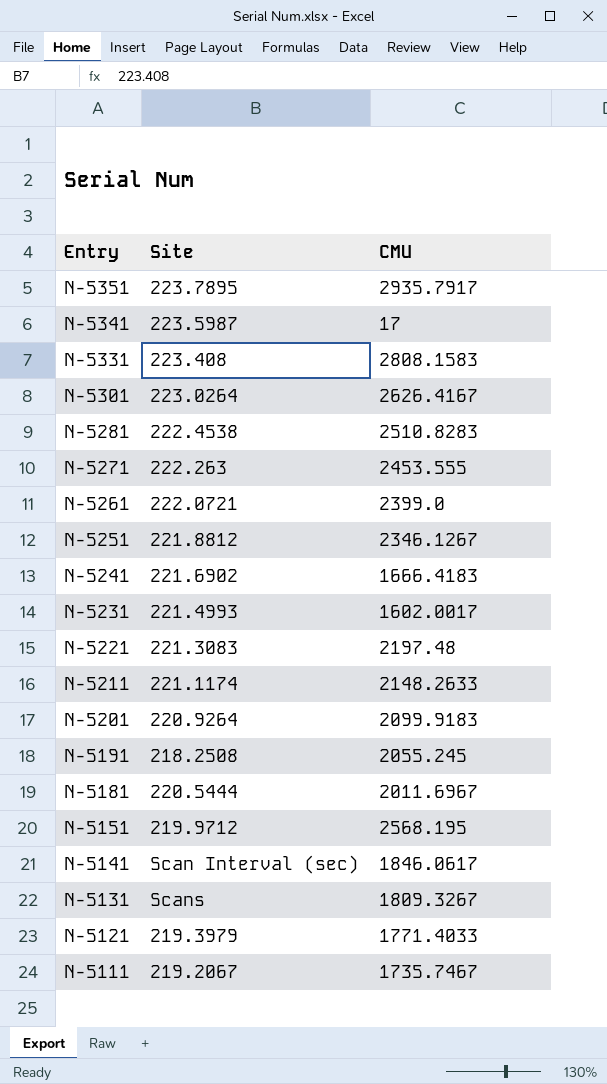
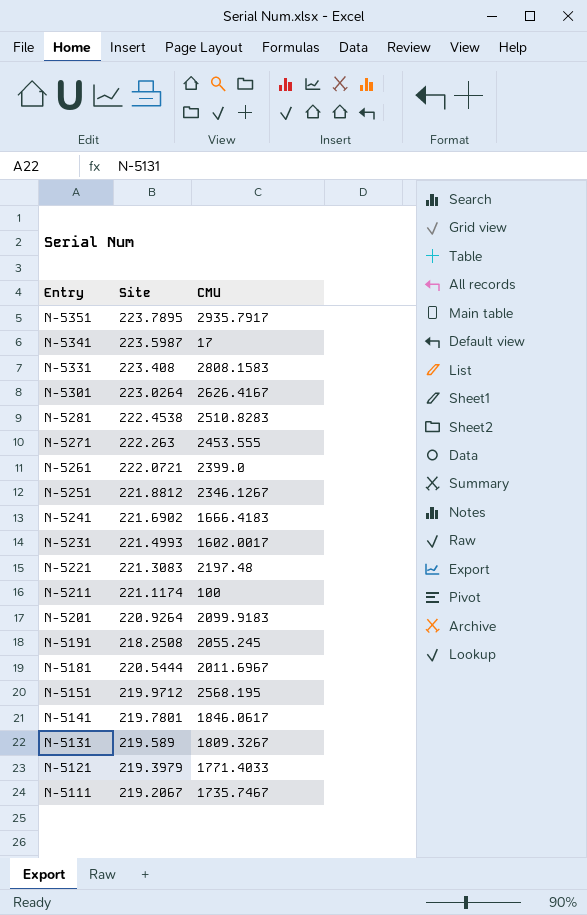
N-5211 | CMU: 2148.2633 -> 100
N-5141 | Site: Scan Interval (sec) -> 219.7801
N-5131 | Site: Scans -> 219.589

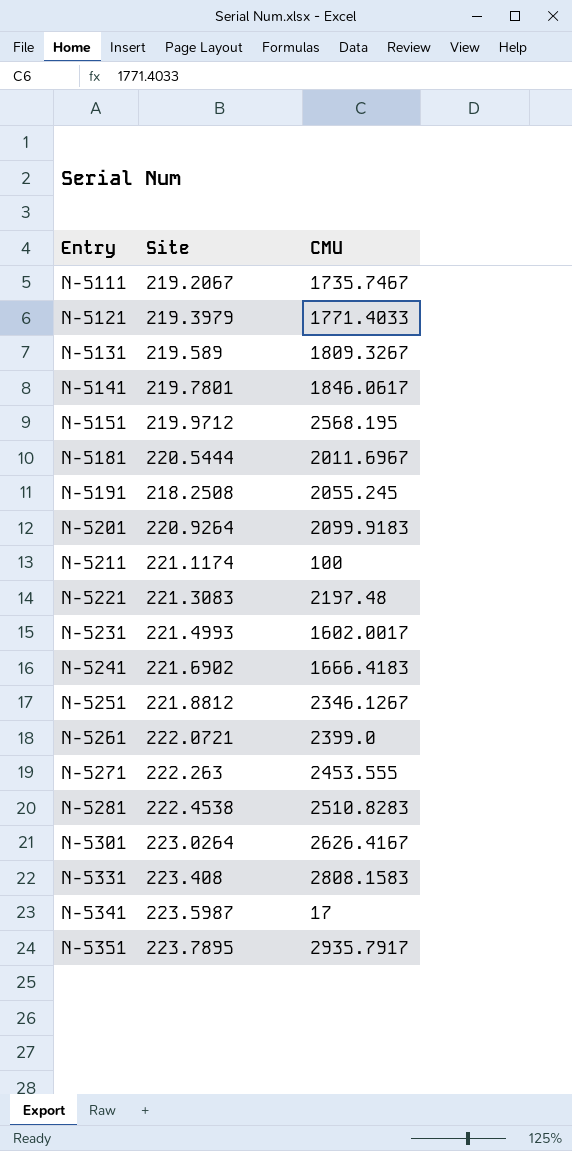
row order: Entry descending -> Entry ascending

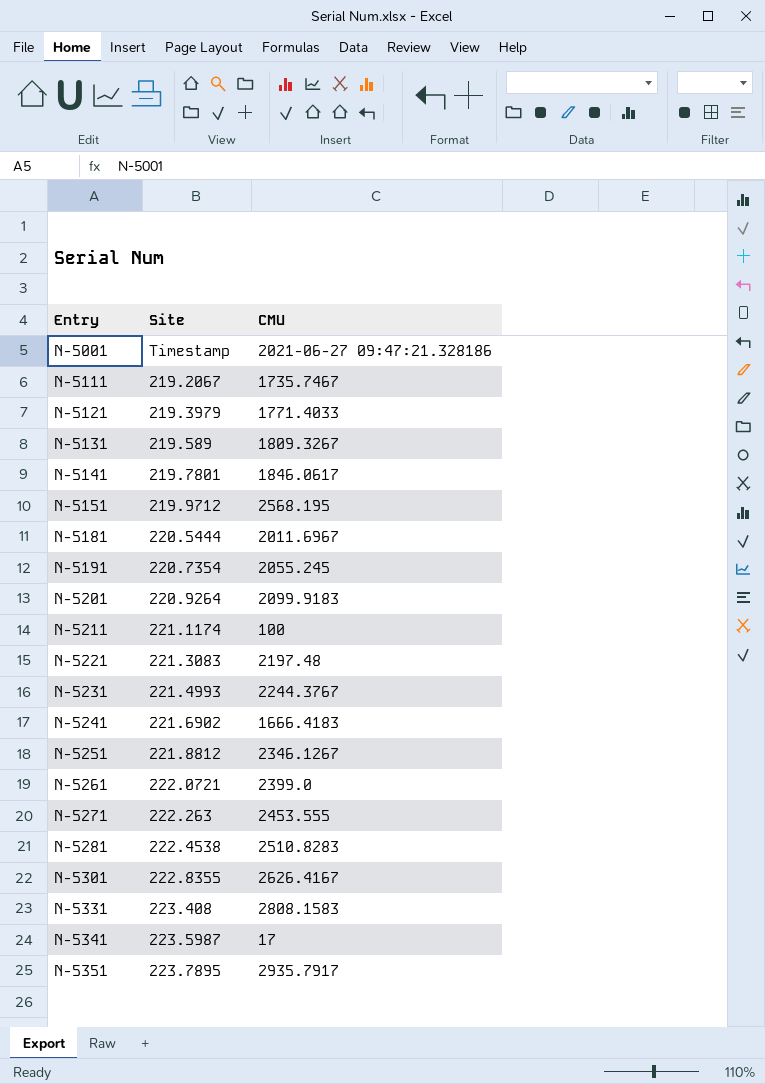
row N-5001: none -> Timestamp | 2021-06-27 09:47:21.328186
N-5191 | Site: 218.2508 -> 220.7354
N-5231 | CMU: 1602.0017 -> 2244.3767
N-5301 | Site: 223.0264 -> 222.8355

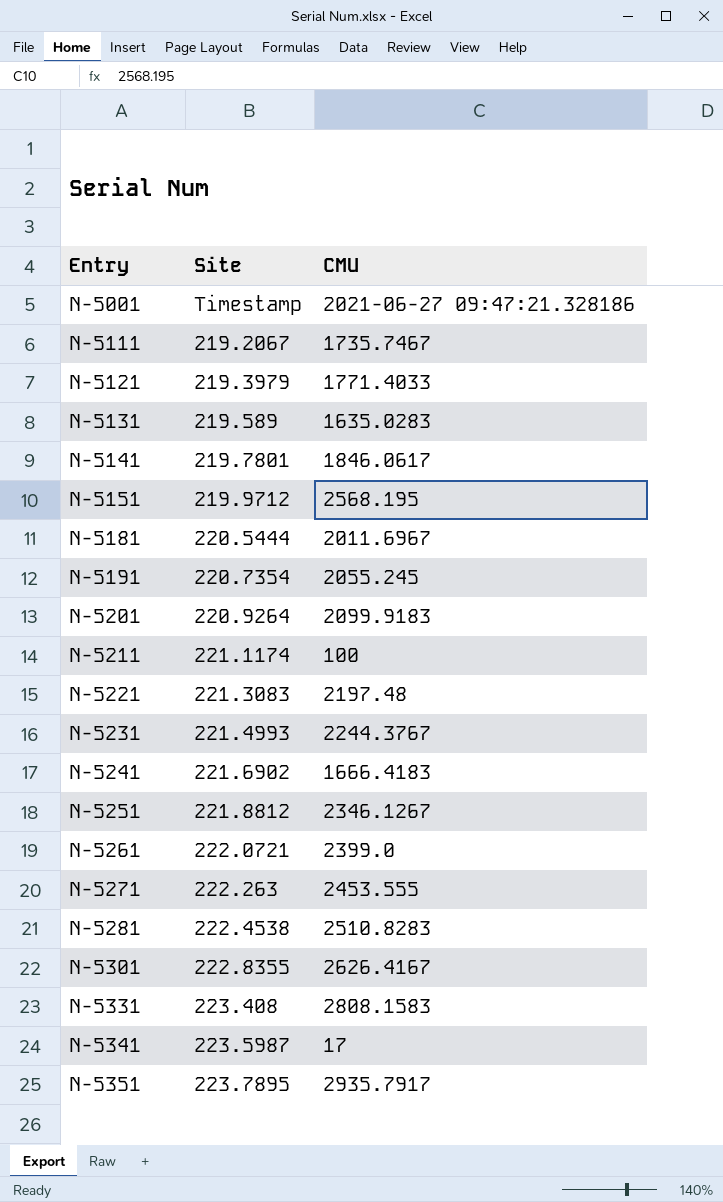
N-5131 | CMU: 1809.3267 -> 1635.0283

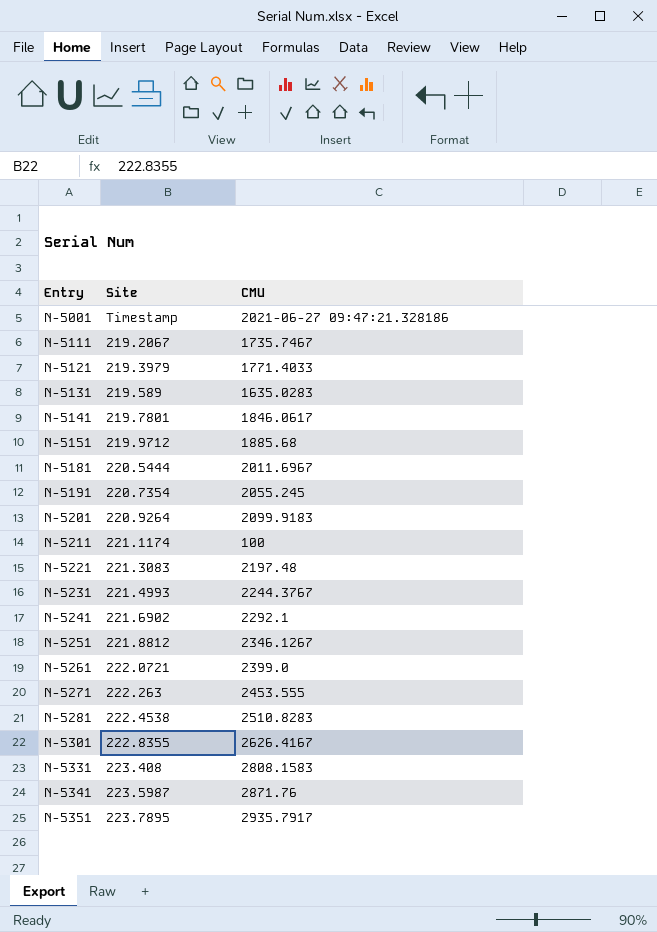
N-5151 | CMU: 2568.195 -> 1885.68
N-5241 | CMU: 1666.4183 -> 2292.1
N-5341 | CMU: 17 -> 2871.76

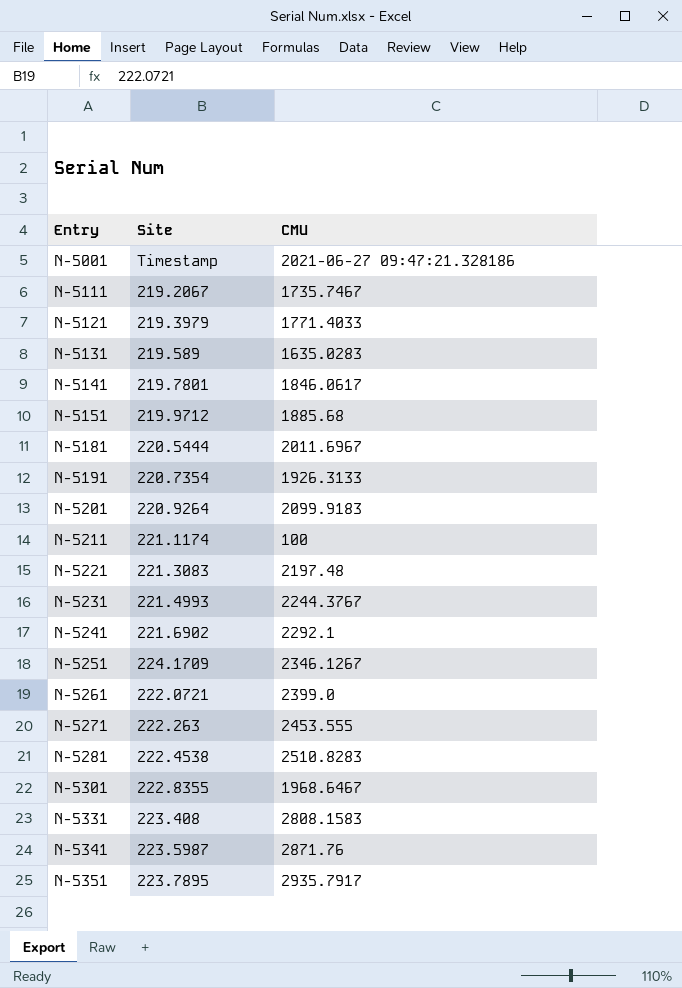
N-5191 | CMU: 2055.245 -> 1926.3133
N-5251 | Site: 221.8812 -> 224.1709
N-5301 | CMU: 2626.4167 -> 1968.6467

